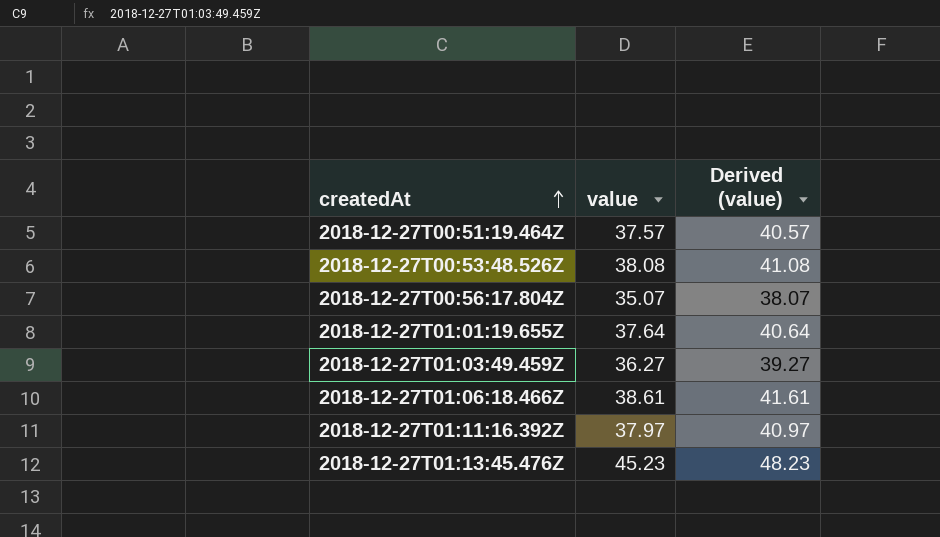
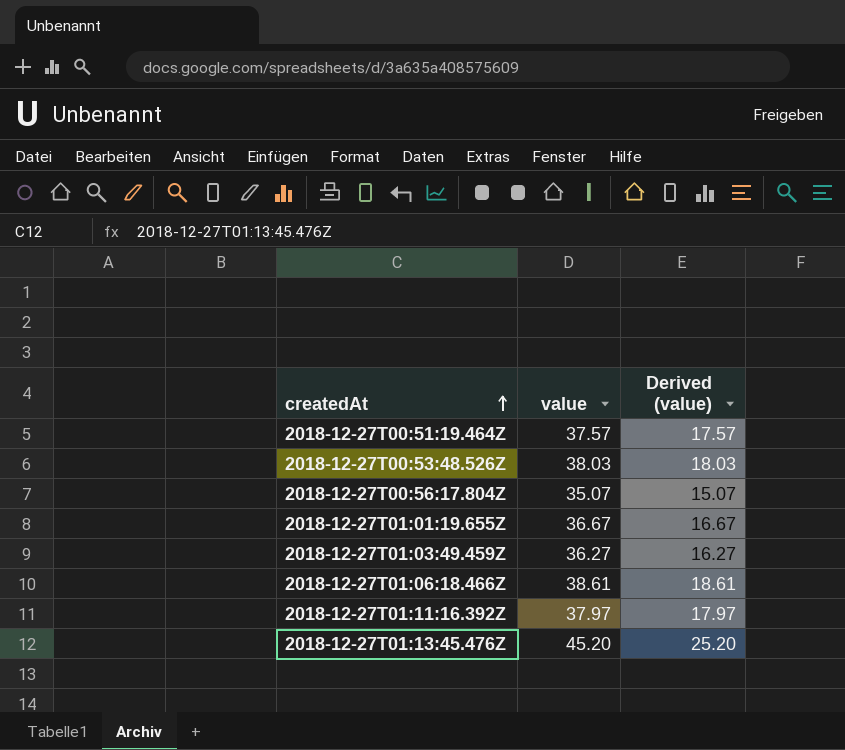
column Derived (value) | formula: [value] + 3 -> [value] - 20
2018-12-27T00:53:48.526Z | value: 38.08 -> 38.03
2018-12-27T01:01:19.655Z | value: 37.64 -> 36.67
2018-12-27T01:13:45.476Z | value: 45.23 -> 45.20

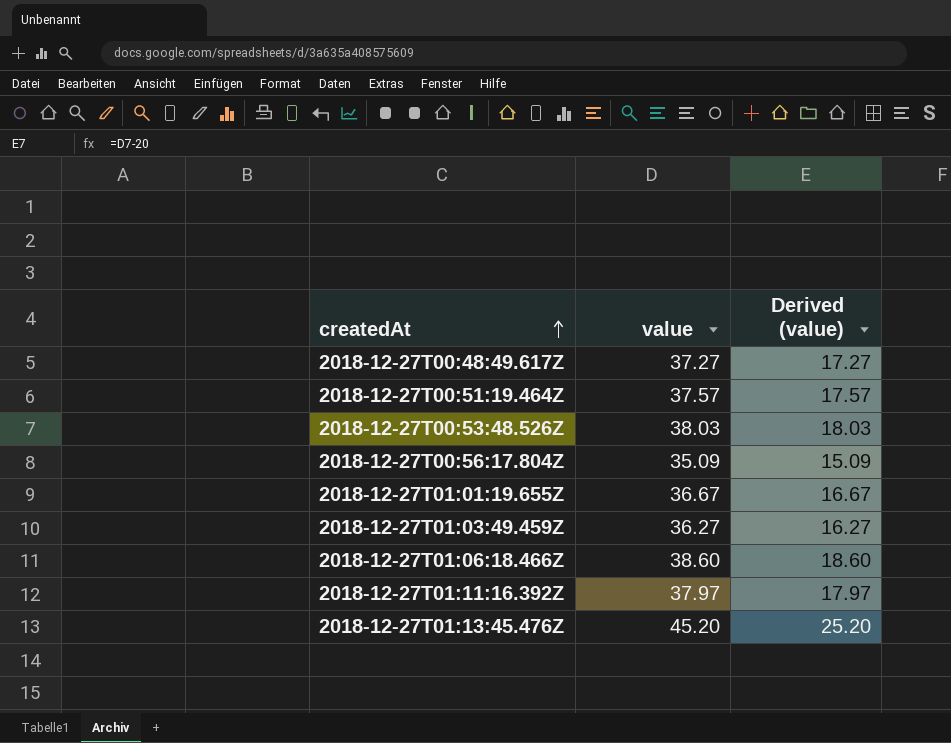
row 2018-12-27T00:48:49.617Z: none -> 37.27 | 17.27
2018-12-27T00:56:17.804Z | value: 35.07 -> 35.09
2018-12-27T00:56:17.804Z | Derived (value): 15.07 -> 15.09
2018-12-27T01:06:18.466Z | value: 38.61 -> 38.60
2018-12-27T01:06:18.466Z | Derived (value): 18.61 -> 18.60

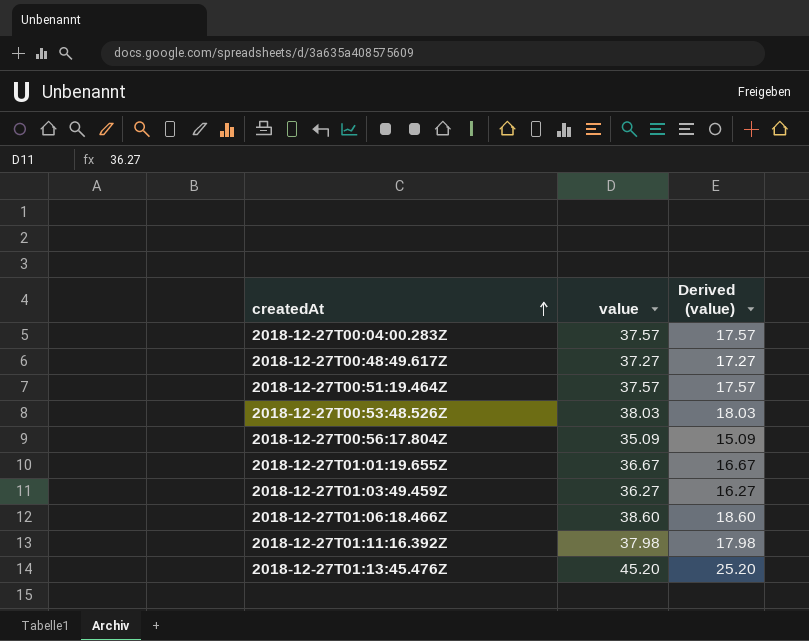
row 2018-12-27T00:04:00.283Z: none -> 37.57 | 17.57
2018-12-27T01:11:16.392Z | value: 37.97 -> 37.98
2018-12-27T01:11:16.392Z | Derived (value): 17.97 -> 17.98

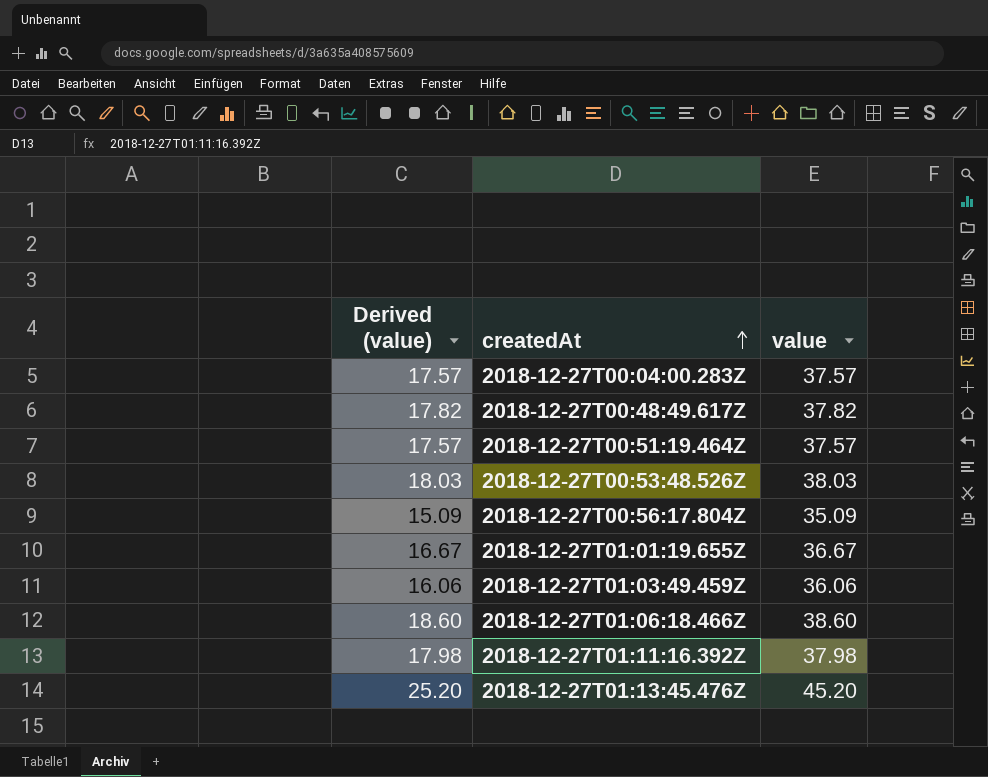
column Derived (value) | position: 3 -> 1
2018-12-27T00:48:49.617Z | Derived (value): 17.27 -> 17.82
2018-12-27T00:48:49.617Z | value: 37.27 -> 37.82
2018-12-27T01:03:49.459Z | Derived (value): 16.27 -> 16.06
2018-12-27T01:03:49.459Z | value: 36.27 -> 36.06

